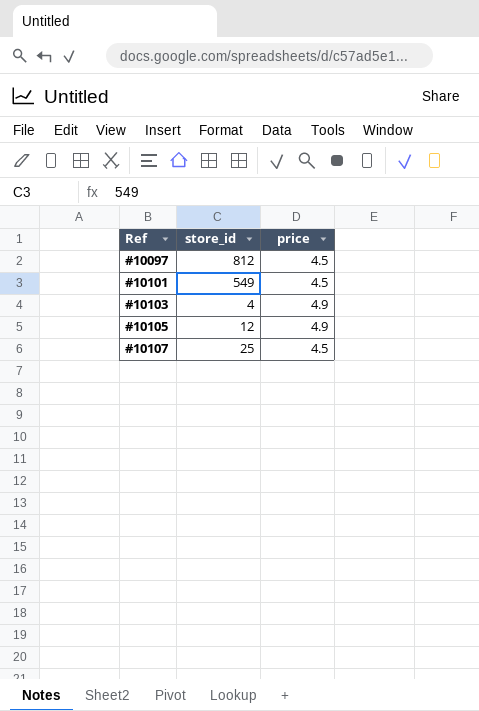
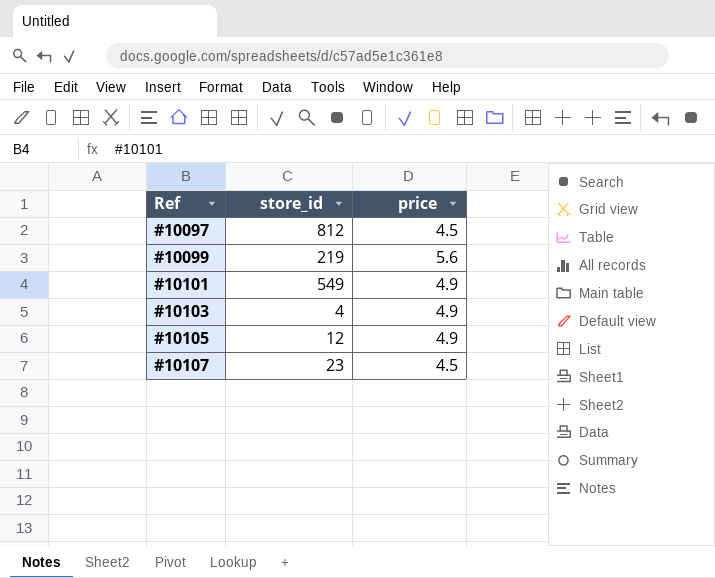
row #10099: none -> 219 | 5.6
#10101 | price: 4.5 -> 4.9
#10107 | store_id: 25 -> 23

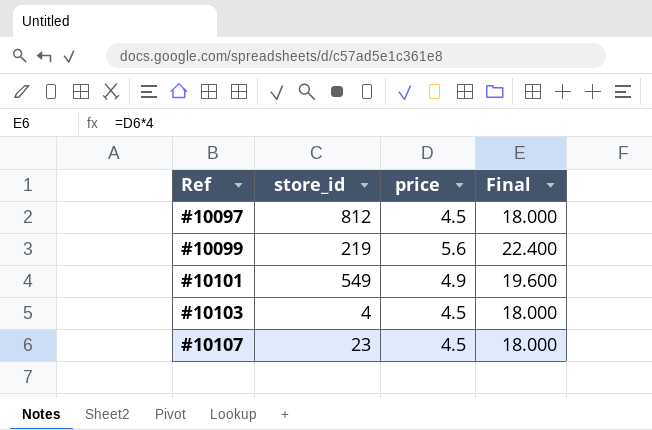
column Final | formula: none -> [price] * 4
row #10105: 12 | 4.9 -> none
#10103 | price: 4.9 -> 4.5

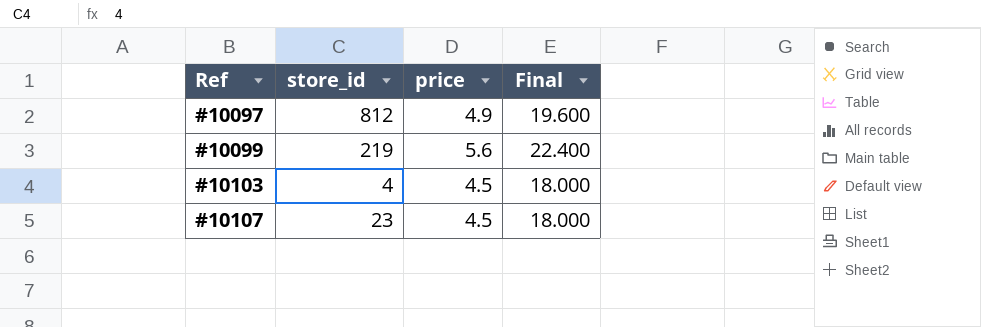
row #10101: 549 | 4.9 | 19.600 -> none
#10097 | price: 4.5 -> 4.9
#10097 | Final: 18.000 -> 19.600

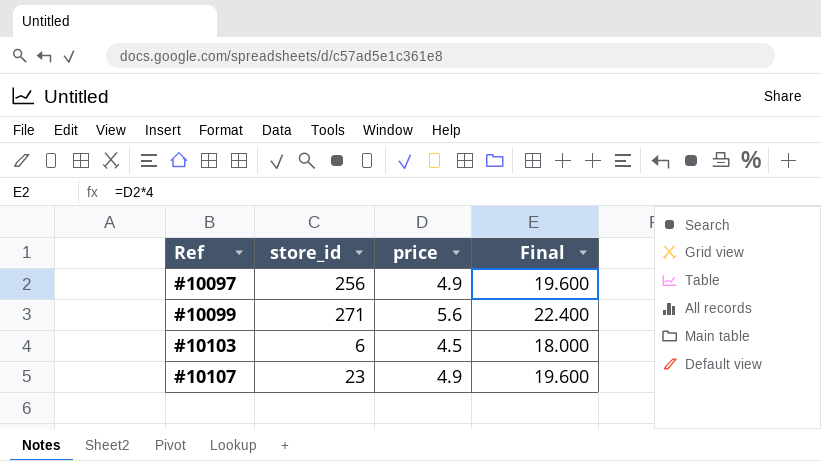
#10097 | store_id: 812 -> 256
#10099 | store_id: 219 -> 271
#10103 | store_id: 4 -> 6
#10107 | price: 4.5 -> 4.9
#10107 | Final: 18.000 -> 19.600

